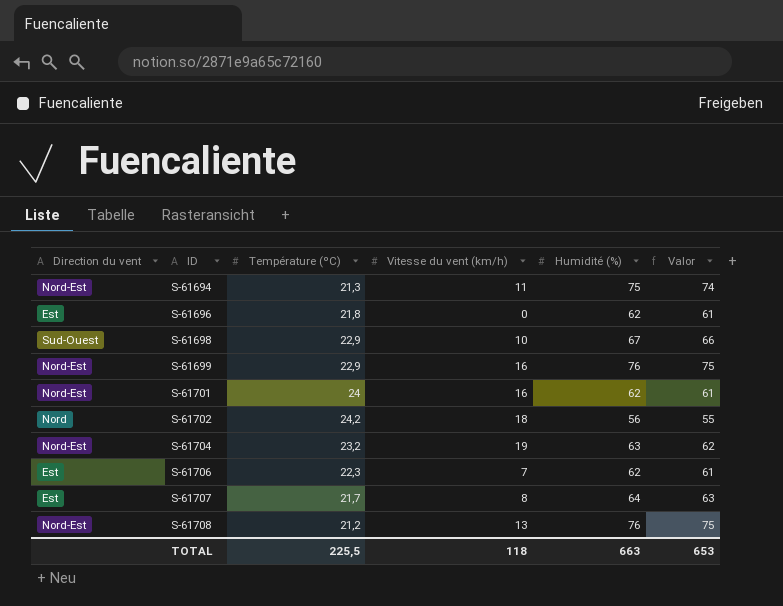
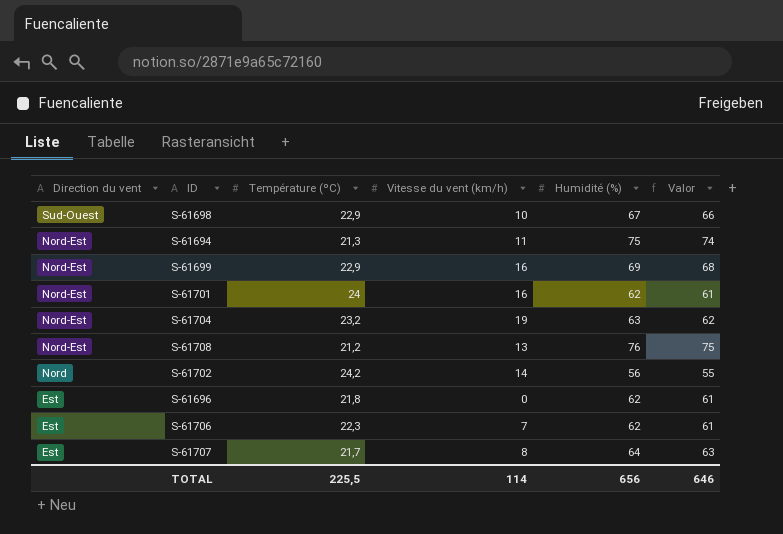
row order: ID ascending -> Direction du vent descending
S-61699 | Humidité (%): 76 -> 69
S-61699 | Valor: 75 -> 68
S-61702 | Vitesse du vent (km/h): 18 -> 14
TOTAL | Vitesse du vent (km/h): 118 -> 114
TOTAL | Humidité (%): 663 -> 656
TOTAL | Valor: 653 -> 646

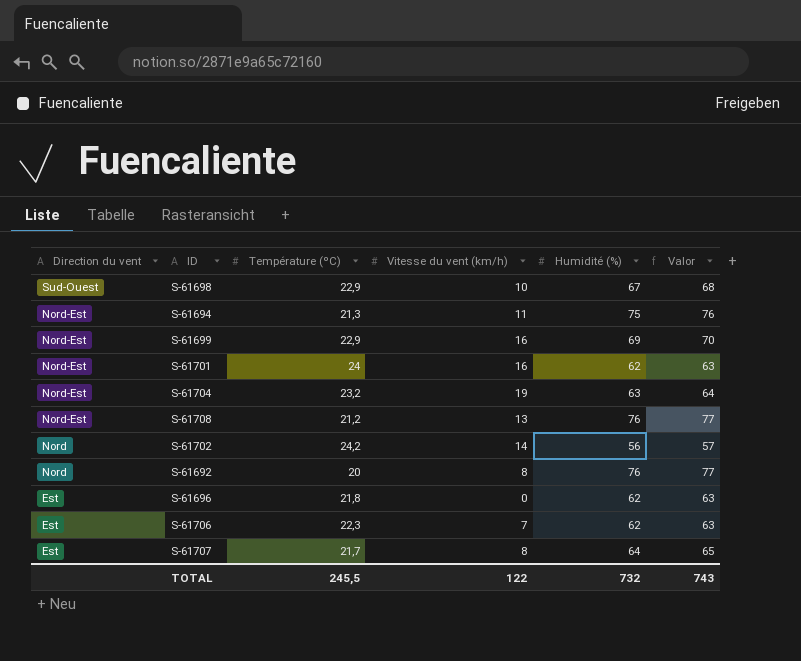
column Valor | formula: [Humidité (%)] - 1 -> [Humidité (%)] + 1
row S-61692: none -> Nord | 20 | 8 | 76 | 77
TOTAL | Température (ºC): 225,5 -> 245,5
TOTAL | Vitesse du vent (km/h): 114 -> 122
TOTAL | Humidité (%): 656 -> 732
TOTAL | Valor: 646 -> 743

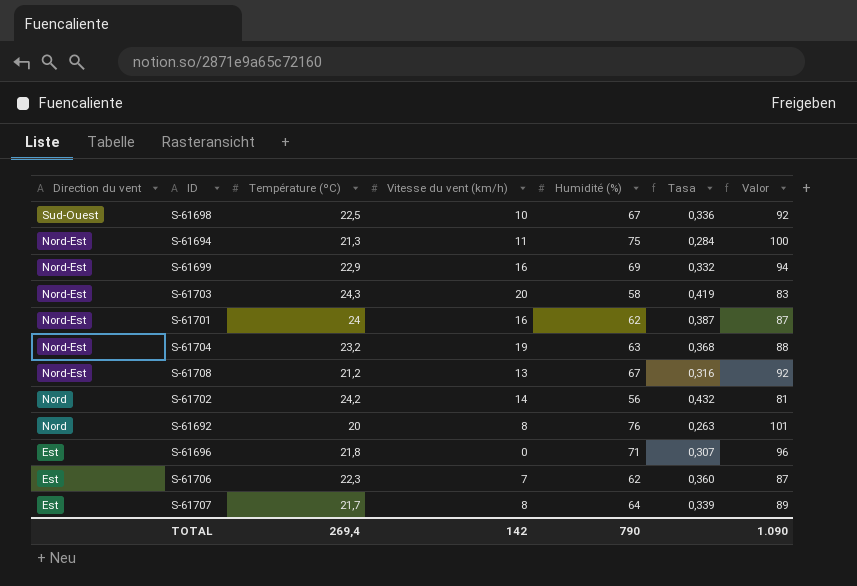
column Tasa | formula: none -> [Température (ºC)] / [Humidité (%)]
column Valor | formula: [Humidité (%)] + 1 -> [Humidité (%)] + 25
S-61698 | Température (ºC): 22,9 -> 22,5
row S-61703: none -> Nord-Est | 24,3 | 20 | 58 | 0,419 | 83
S-61708 | Humidité (%): 76 -> 67
S-61696 | Humidité (%): 62 -> 71
TOTAL | Température (ºC): 245,5 -> 269,4
TOTAL | Vitesse du vent (km/h): 122 -> 142
TOTAL | Humidité (%): 732 -> 790
TOTAL | Valor: 743 -> 1.090

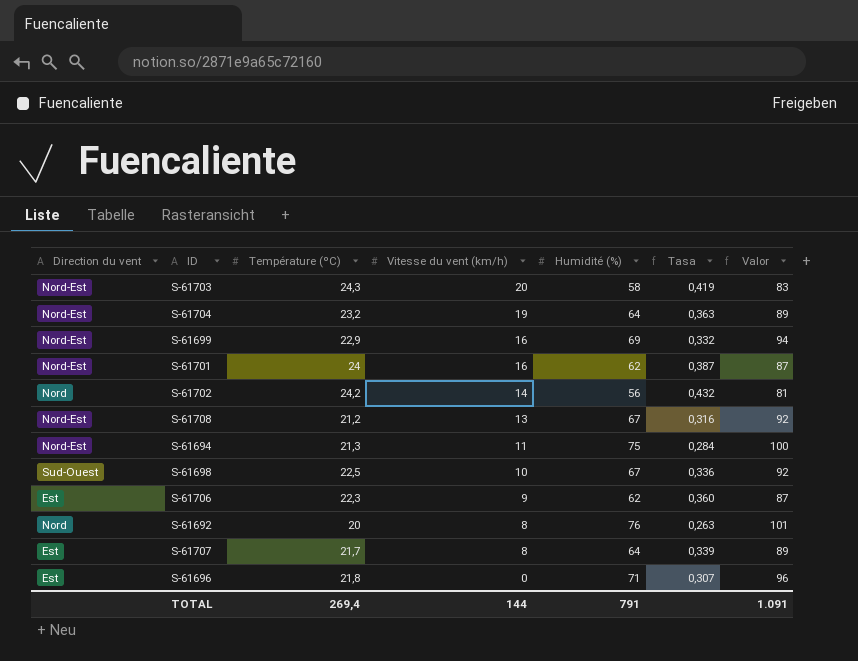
row order: Direction du vent descending -> Vitesse du vent (km/h) descending
S-61704 | Humidité (%): 63 -> 64
S-61704 | Tasa: 0,368 -> 0,363
S-61704 | Valor: 88 -> 89
S-61706 | Vitesse du vent (km/h): 7 -> 9
TOTAL | Vitesse du vent (km/h): 142 -> 144
TOTAL | Humidité (%): 790 -> 791
TOTAL | Valor: 1.090 -> 1.091

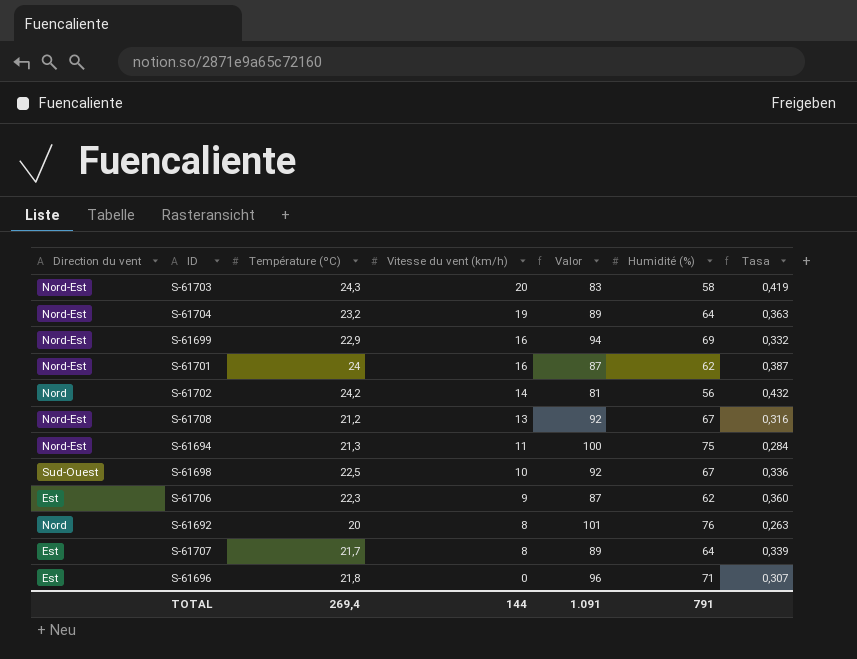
column Valor | position: 7 -> 5

